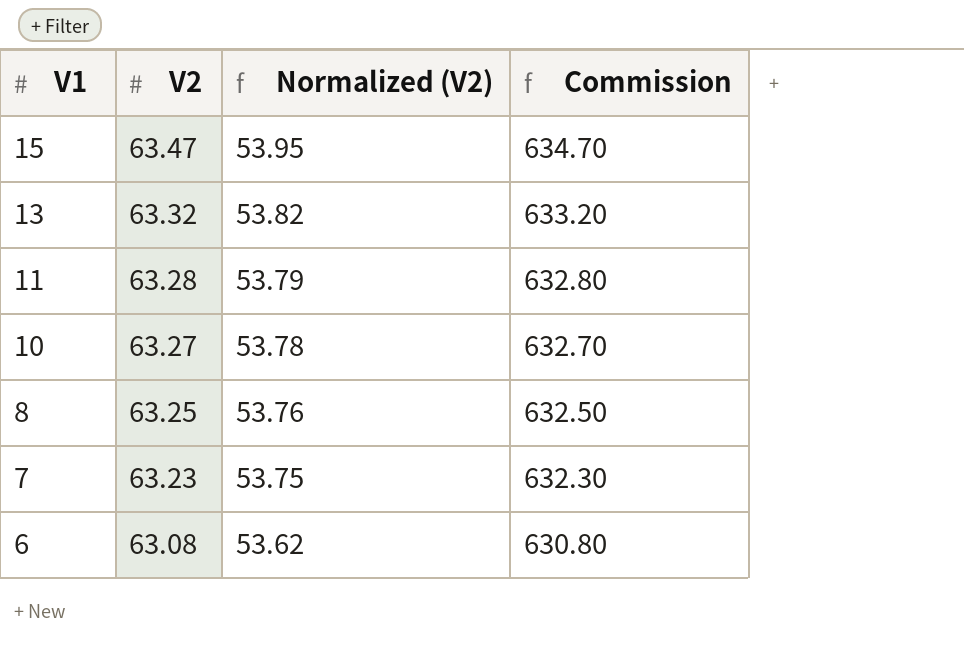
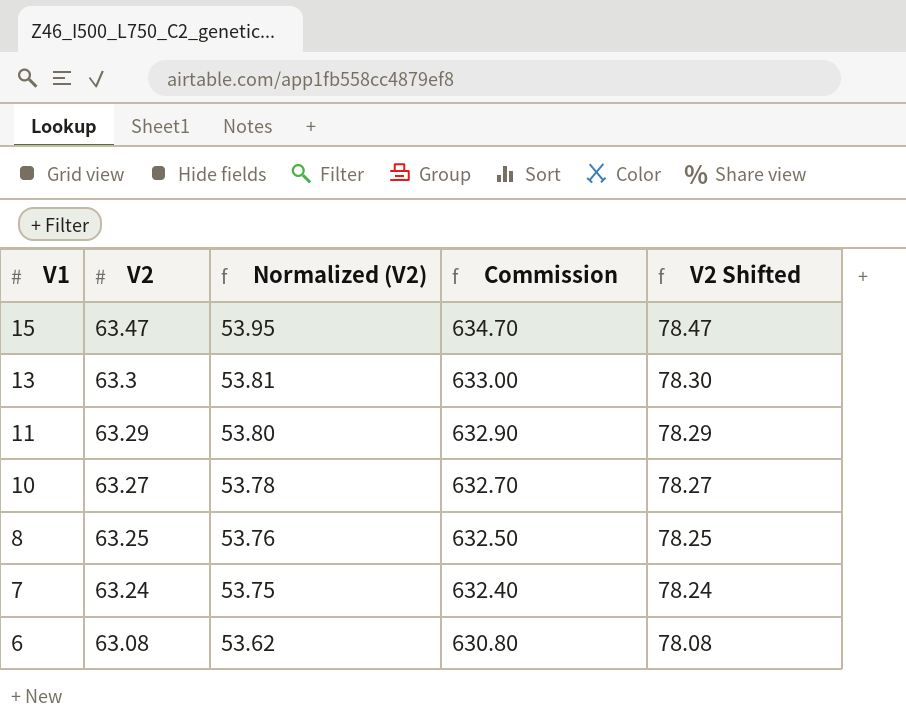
column V2 Shifted | formula: none -> [V2] + 15
13 | V2: 63.32 -> 63.3
13 | Normalized (V2): 53.82 -> 53.81
13 | Commission: 633.20 -> 633.00
11 | V2: 63.28 -> 63.29
11 | Normalized (V2): 53.79 -> 53.80
11 | Commission: 632.80 -> 632.90
7 | V2: 63.23 -> 63.24
7 | Commission: 632.30 -> 632.40

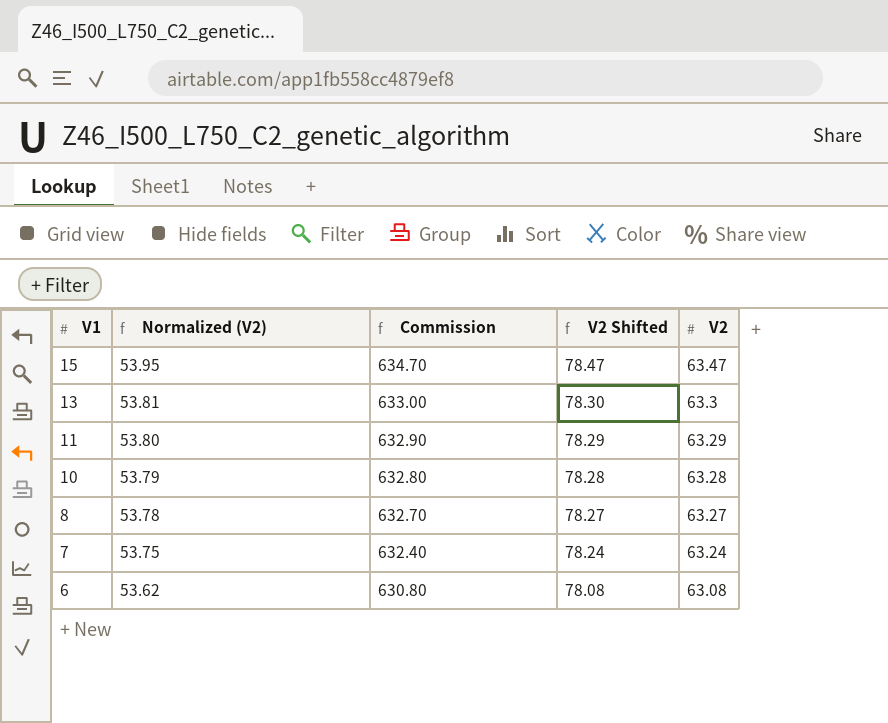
column V2 | position: 2 -> 5
10 | Normalized (V2): 53.78 -> 53.79
10 | Commission: 632.70 -> 632.80
10 | V2 Shifted: 78.27 -> 78.28
10 | V2: 63.27 -> 63.28
8 | Normalized (V2): 53.76 -> 53.78
8 | Commission: 632.50 -> 632.70
8 | V2 Shifted: 78.25 -> 78.27
8 | V2: 63.25 -> 63.27

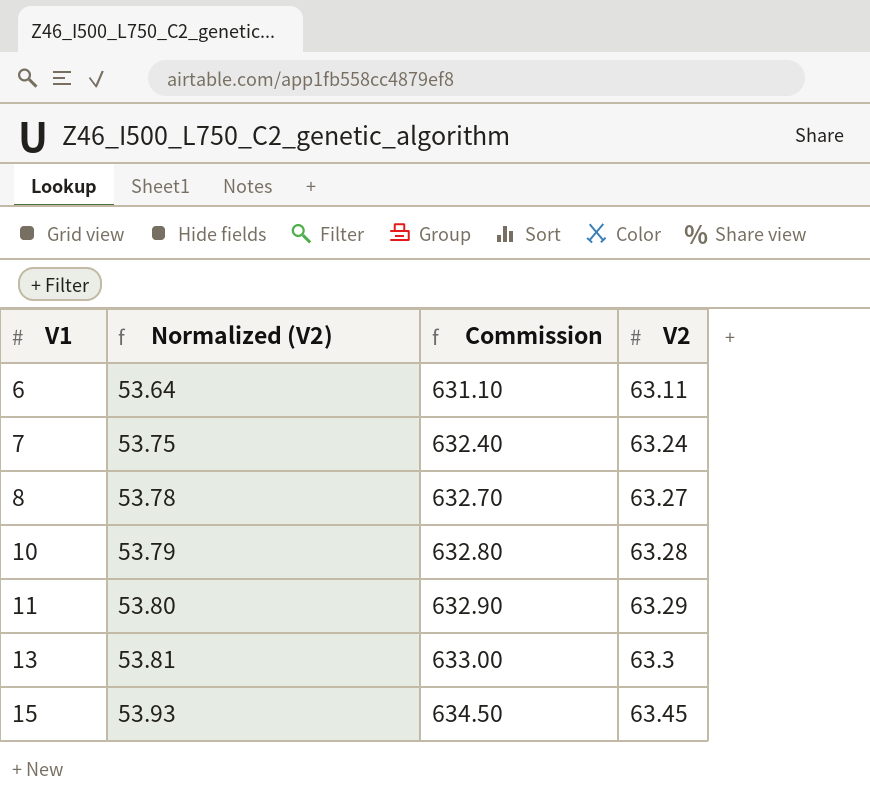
row order: V1 descending -> V1 ascending
column V2 Shifted | formula: [V2] + 15 -> none
6 | Normalized (V2): 53.62 -> 53.64
6 | Commission: 630.80 -> 631.10
6 | V2: 63.08 -> 63.11
15 | Normalized (V2): 53.95 -> 53.93
15 | Commission: 634.70 -> 634.50
15 | V2: 63.47 -> 63.45

